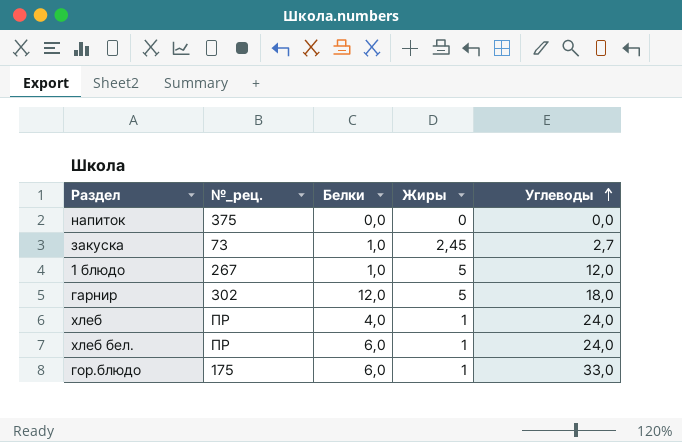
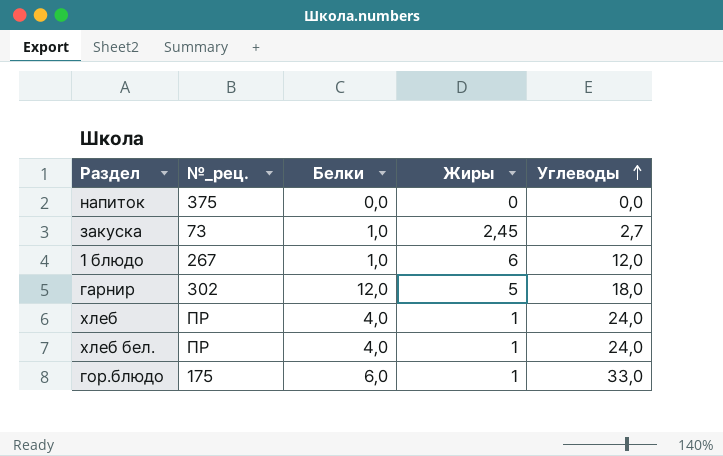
1 блюдо | Жиры: 5 -> 6
хлеб бел. | Белки: 6,0 -> 4,0

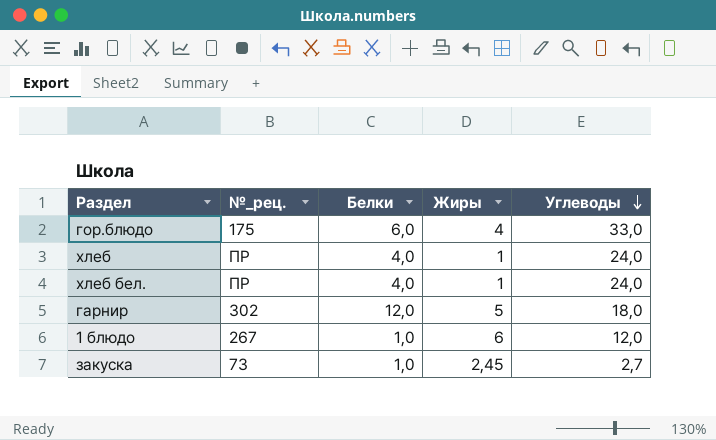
row order: Углеводы ascending -> Углеводы descending
row напиток: 375 | 0,0 | 0 | 0,0 -> none
гор.блюдо | Жиры: 1 -> 4

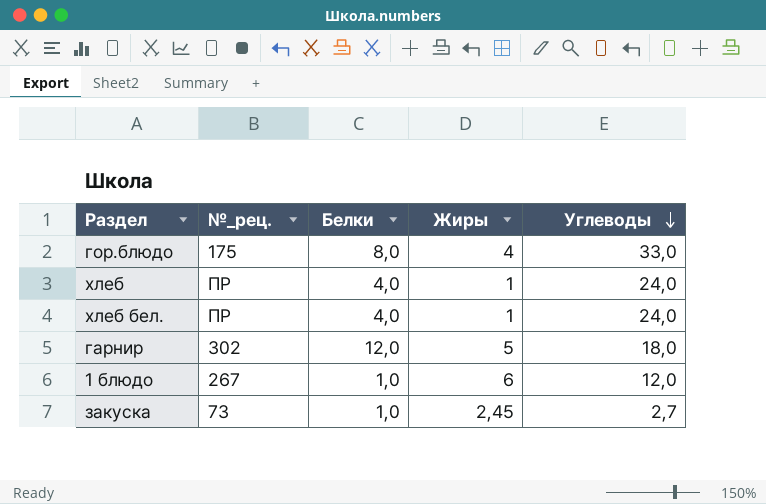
гор.блюдо | Белки: 6,0 -> 8,0

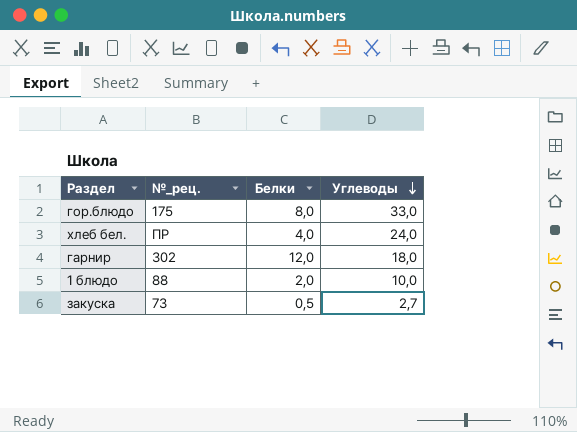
column Жиры | position: 4 -> none
row хлеб: ПР | 4,0 | 1 | 24,0 -> none
1 блюдо | №_рец.: 267 -> 88
1 блюдо | Белки: 1,0 -> 2,0
1 блюдо | Углеводы: 12,0 -> 10,0
закуска | Белки: 1,0 -> 0,5

